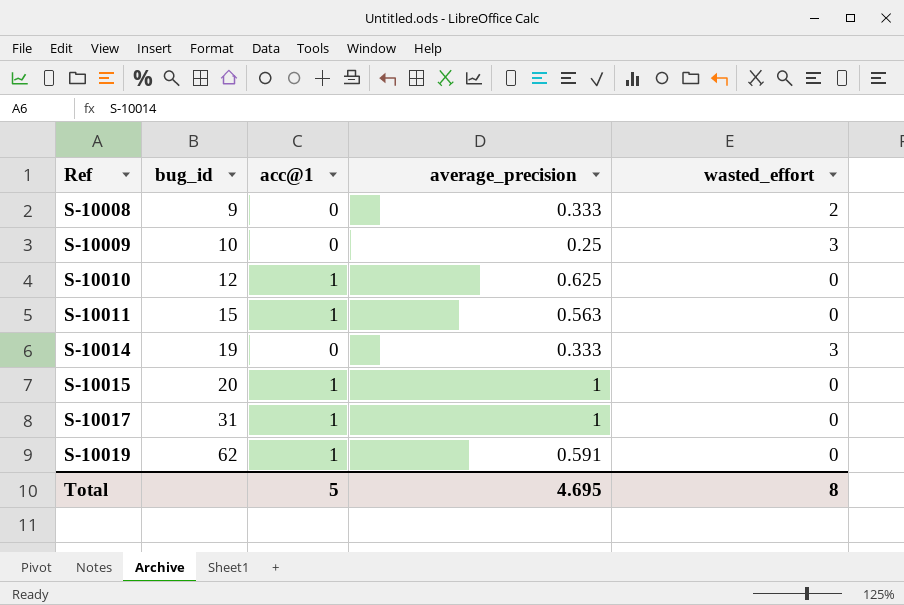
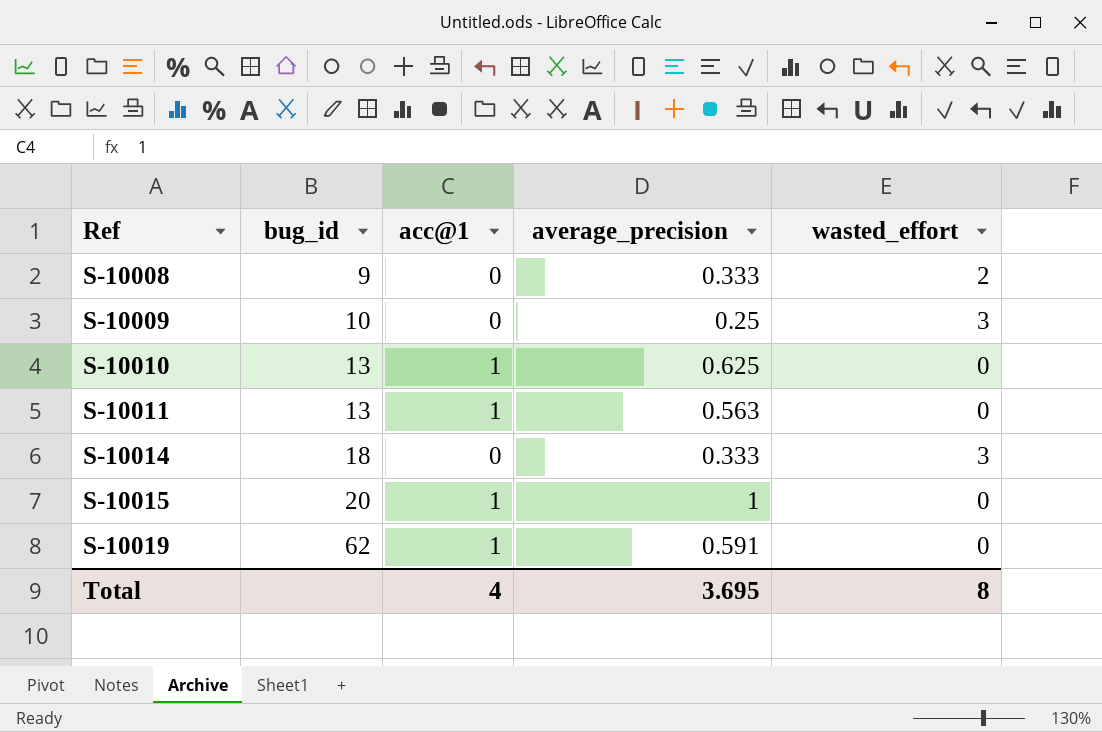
row S-10017: 31 | 1 | 1 | 0 -> none
S-10010 | bug_id: 12 -> 13
S-10011 | bug_id: 15 -> 13
S-10014 | bug_id: 19 -> 18
Total | acc@1: 5 -> 4
Total | average_precision: 4.695 -> 3.695

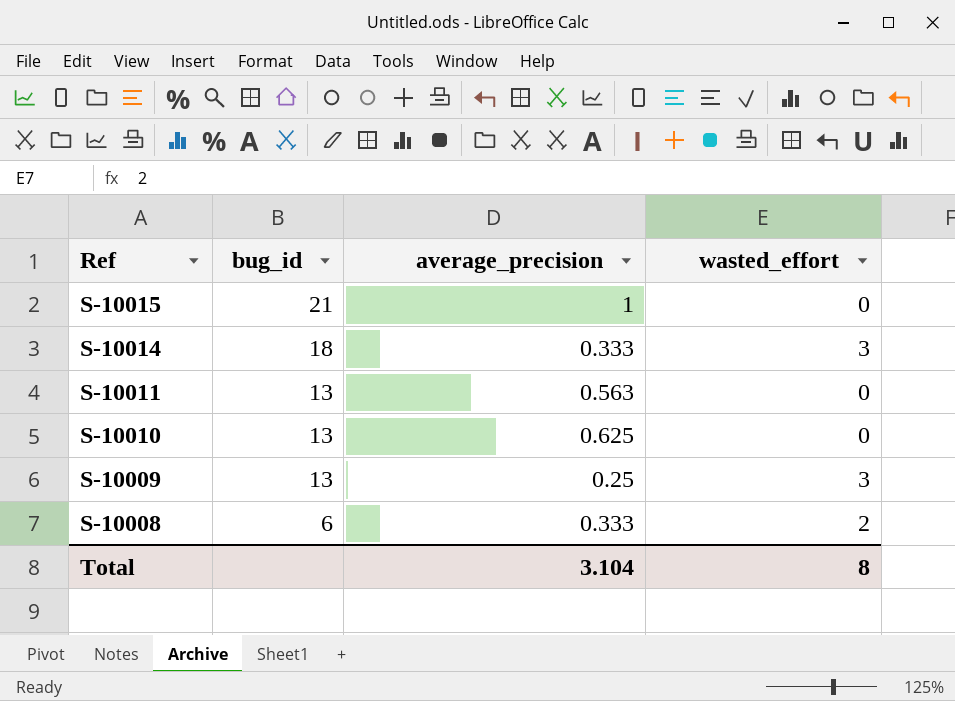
row order: Ref ascending -> Ref descending
column acc@1 | position: 3 -> none
row S-10019: 62 | 1 | 0.591 | 0 -> none
S-10015 | bug_id: 20 -> 21
S-10009 | bug_id: 10 -> 13
S-10008 | bug_id: 9 -> 6
Total | average_precision: 3.695 -> 3.104

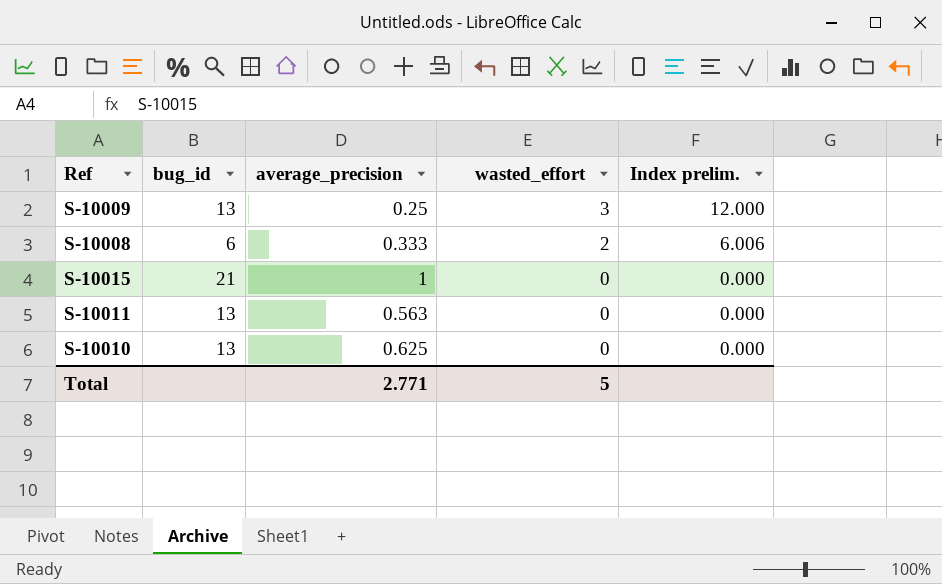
row order: Ref descending -> wasted_effort descending
column Index prelim. | formula: none -> [wasted_effort] / [average_precision]
row S-10014: 18 | 0.333 | 3 -> none
Total | average_precision: 3.104 -> 2.771
Total | wasted_effort: 8 -> 5

